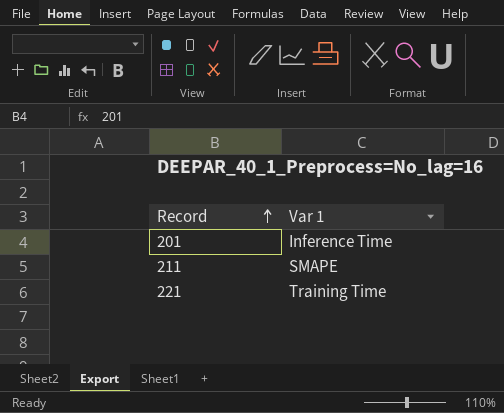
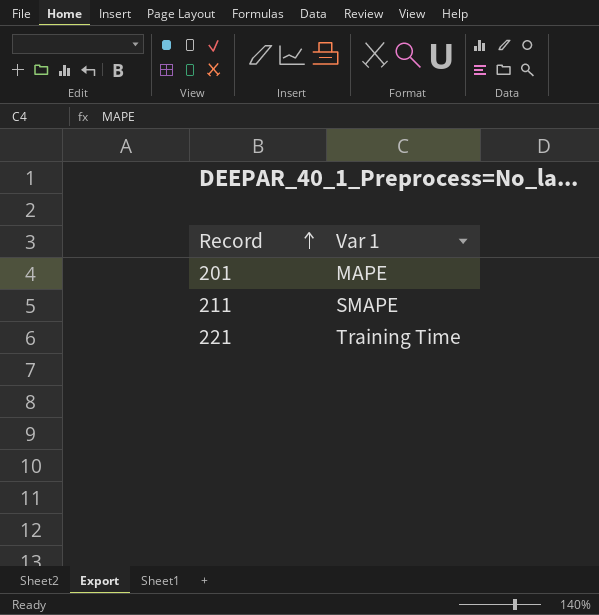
201 | Var 1: Inference Time -> MAPE

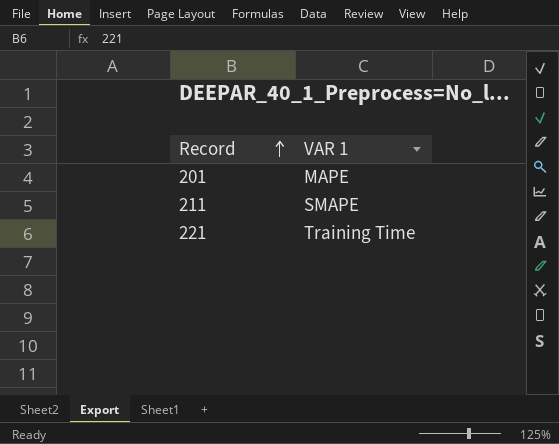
column name: Var 1 -> VAR 1

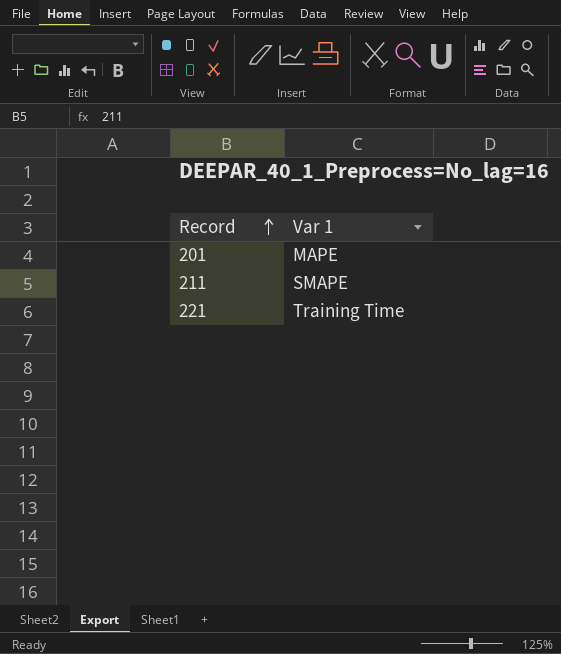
column name: VAR 1 -> Var 1

